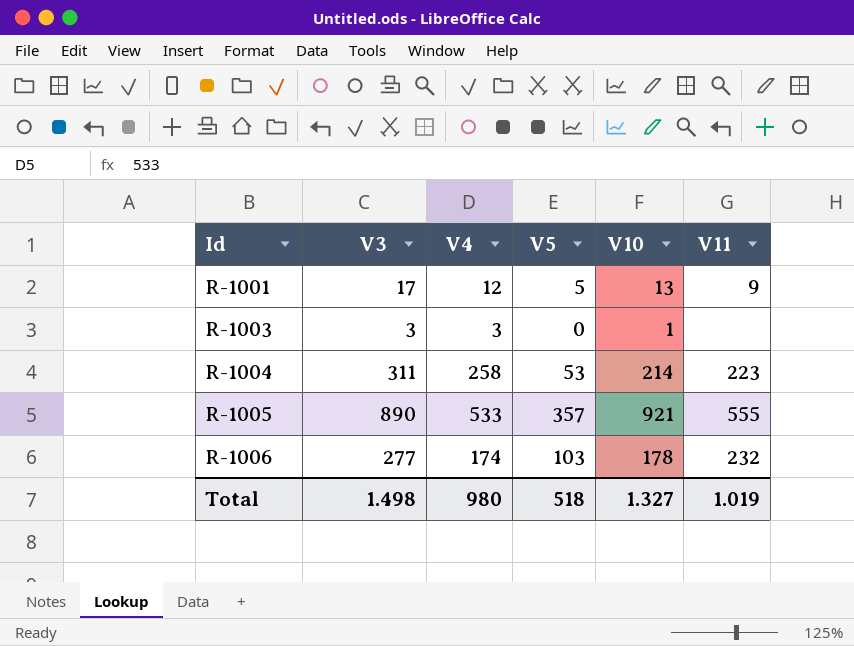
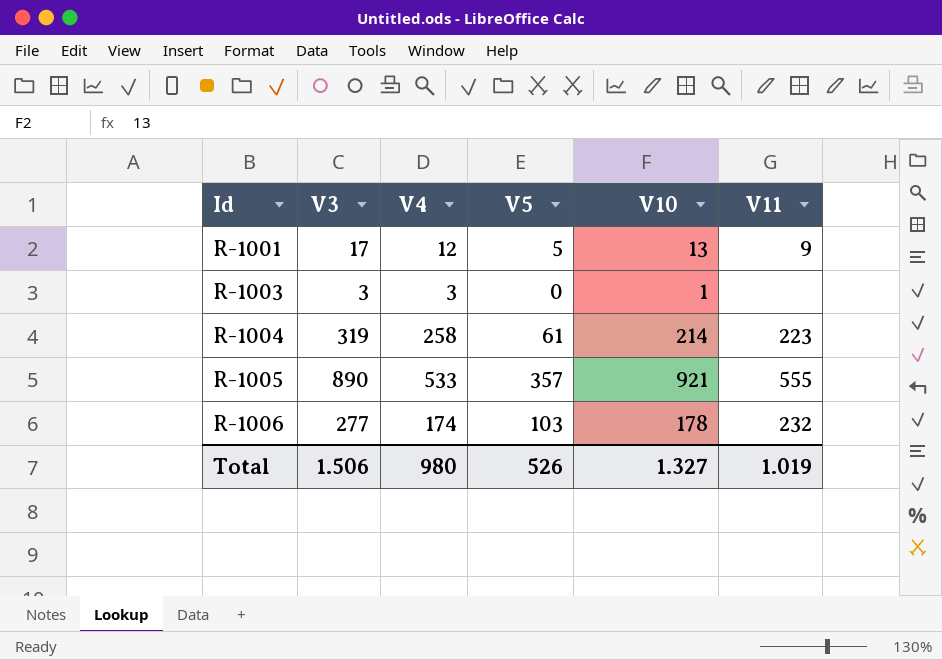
R-1004 | V3: 311 -> 319
R-1004 | V5: 53 -> 61
Total | V3: 1.498 -> 1.506
Total | V5: 518 -> 526

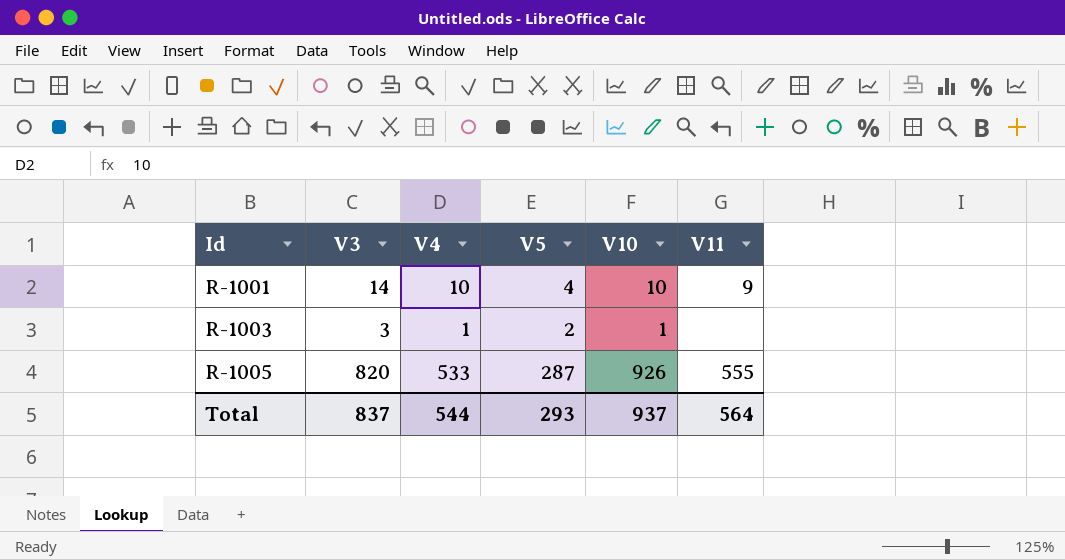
row R-1004: 319 | 258 | 61 | 214 | 223 -> none
row R-1006: 277 | 174 | 103 | 178 | 232 -> none
R-1001 | V3: 17 -> 14
R-1001 | V4: 12 -> 10
R-1001 | V5: 5 -> 4
R-1001 | V10: 13 -> 10
R-1003 | V4: 3 -> 1
R-1003 | V5: 0 -> 2
R-1005 | V3: 890 -> 820
R-1005 | V5: 357 -> 287
R-1005 | V10: 921 -> 926
Total | V3: 1.506 -> 837
Total | V4: 980 -> 544
Total | V5: 526 -> 293
Total | V10: 1.327 -> 937
Total | V11: 1.019 -> 564

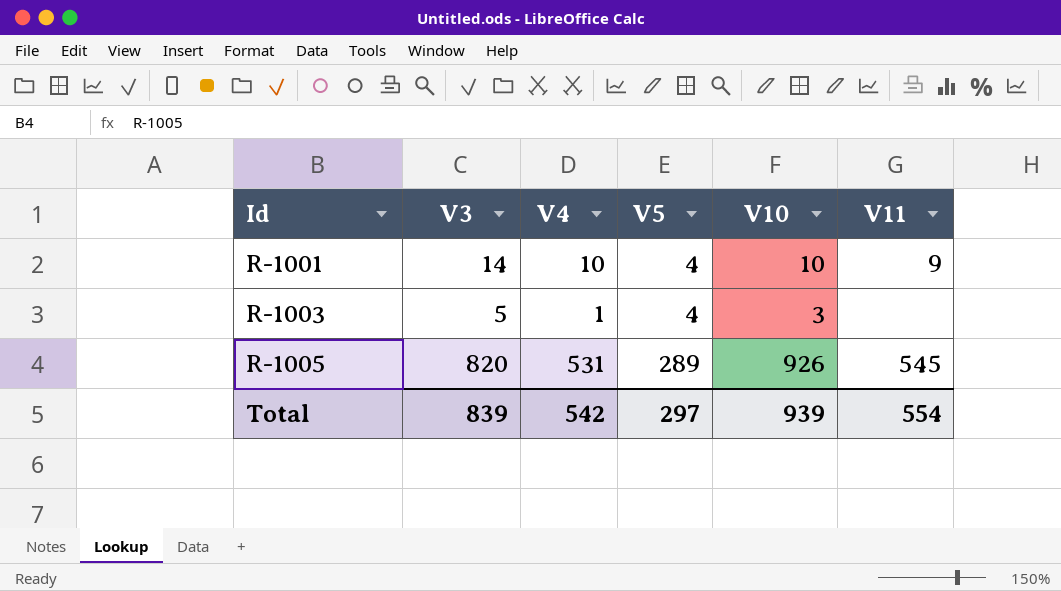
R-1003 | V3: 3 -> 5
R-1003 | V5: 2 -> 4
R-1003 | V10: 1 -> 3
R-1005 | V4: 533 -> 531
R-1005 | V5: 287 -> 289
R-1005 | V11: 555 -> 545
Total | V3: 837 -> 839
Total | V4: 544 -> 542
Total | V5: 293 -> 297
Total | V10: 937 -> 939
Total | V11: 564 -> 554

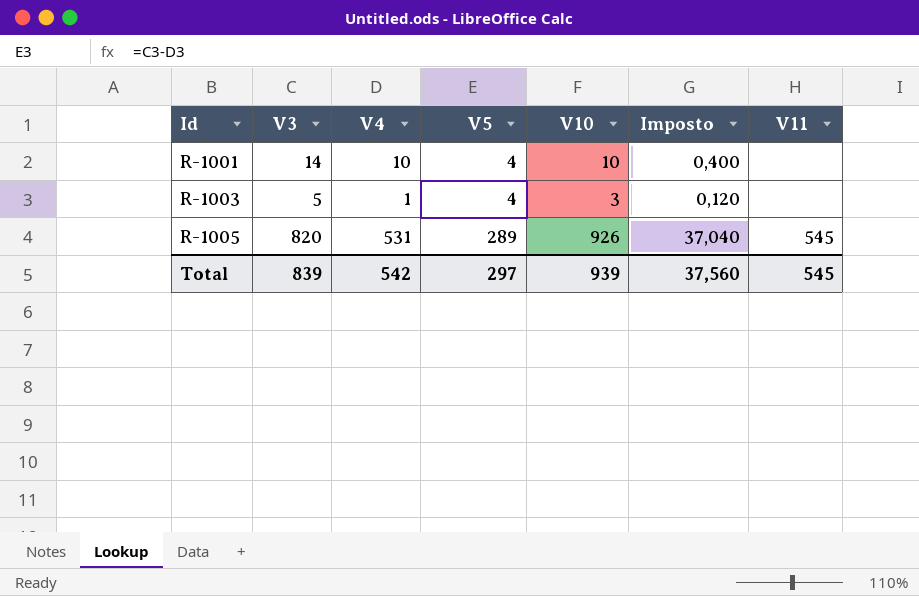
column Imposto | formula: none -> [V10] * 0,04
R-1001 | V11: 9 -> none
Total | V11: 554 -> 545

